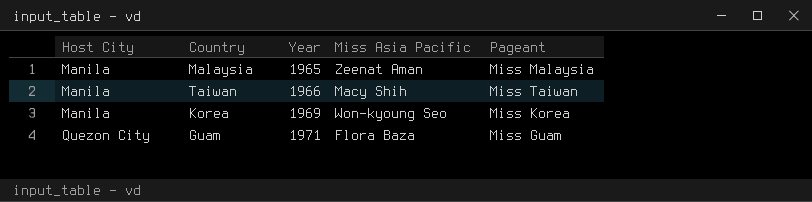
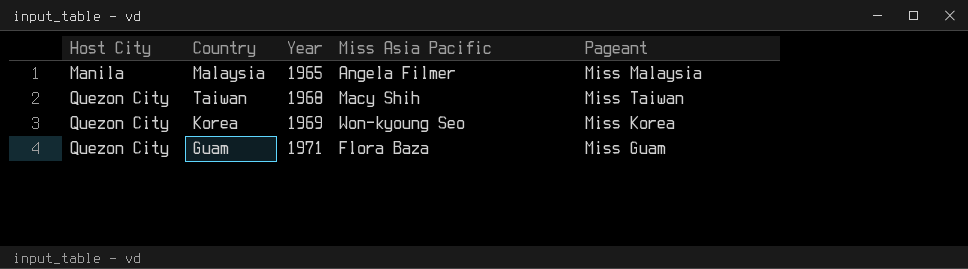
Malaysia | Miss Asia Pacific: Zeenat Aman -> Angela Filmer
Taiwan | Host City: Manila -> Quezon City
Taiwan | Year: 1966 -> 1968
Korea | Host City: Manila -> Quezon City

